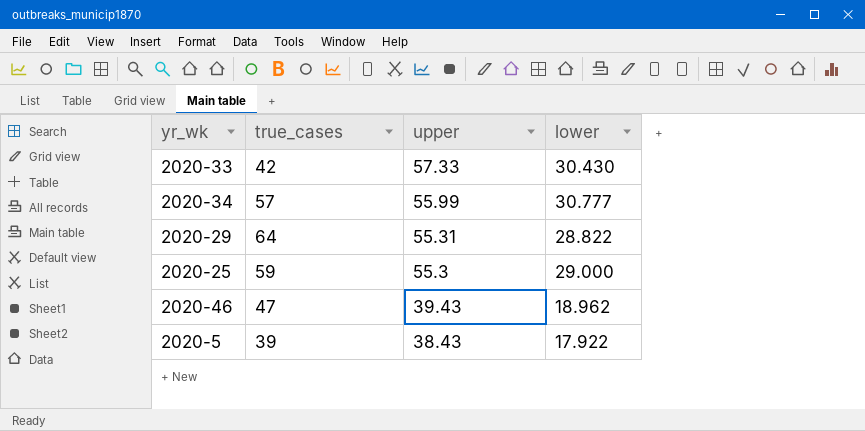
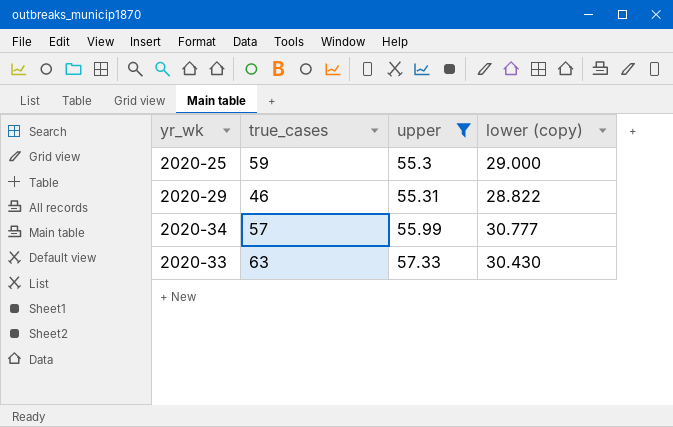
filter: none -> upper >= 55.3
row order: upper descending -> upper ascending
column name: lower -> lower (copy)
2020-29 | true_cases: 64 -> 46
2020-33 | true_cases: 42 -> 63

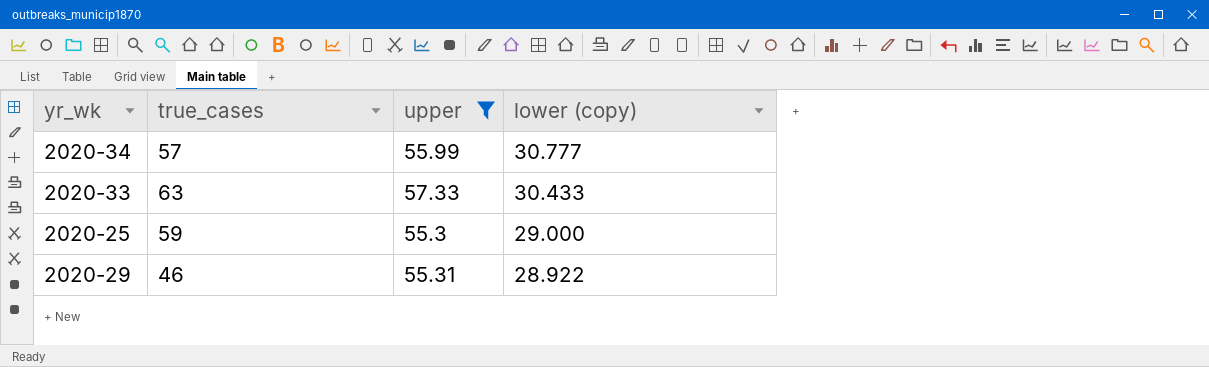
row order: upper ascending -> lower (copy) descending
2020-33 | lower (copy): 30.430 -> 30.433
2020-29 | lower (copy): 28.822 -> 28.922

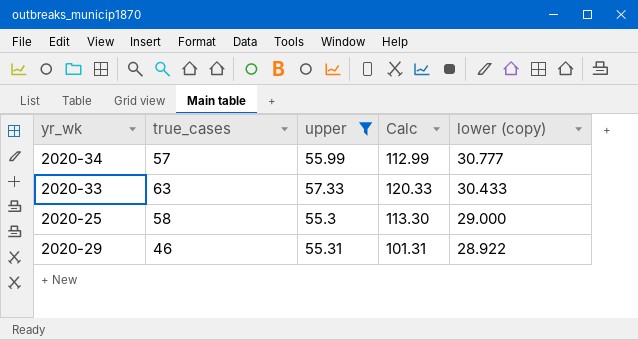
column Calc | formula: none -> [true_cases] + [upper]
2020-25 | true_cases: 59 -> 58

